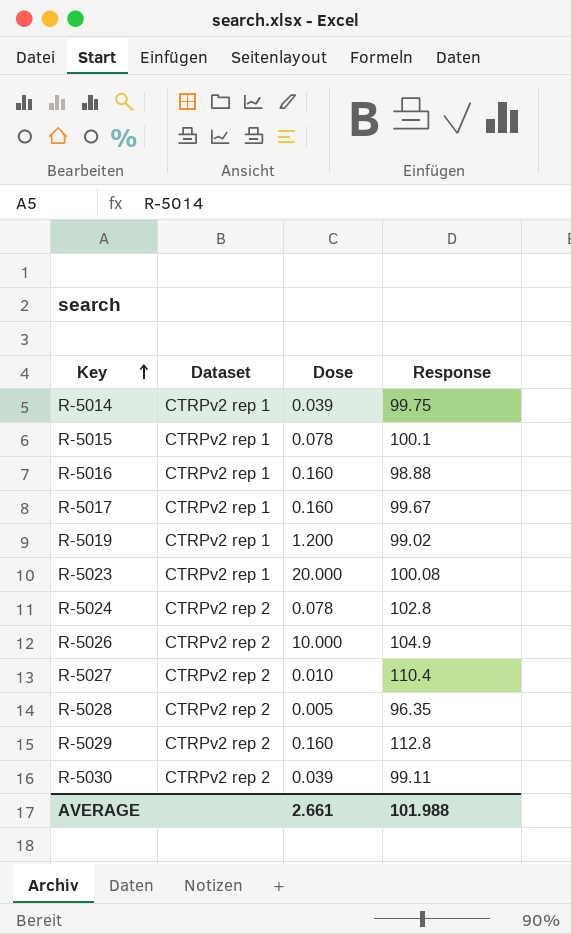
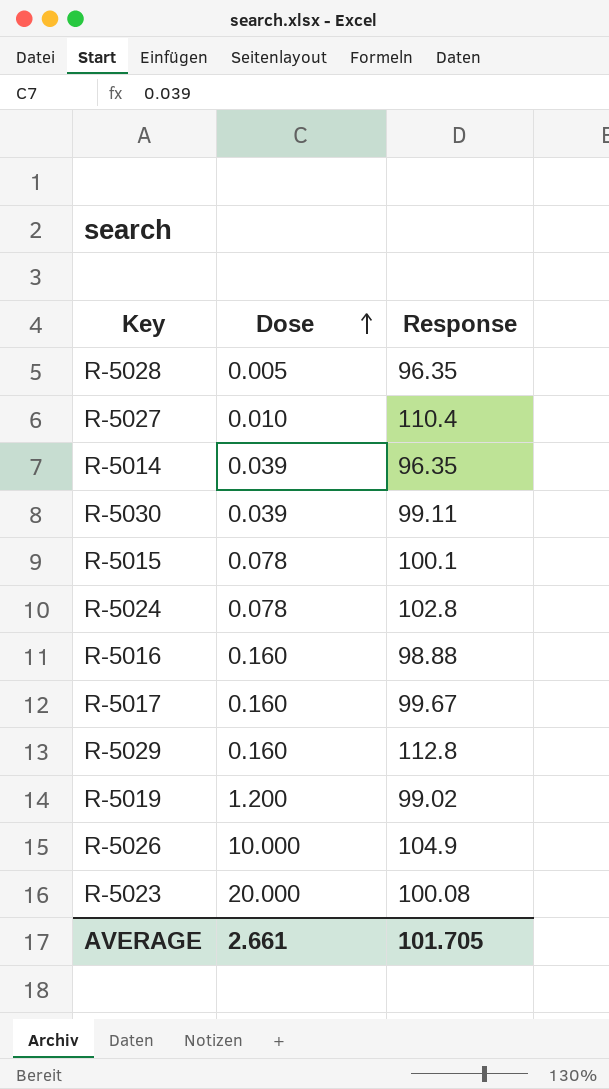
row order: Key ascending -> Dose ascending
column Dataset | position: 2 -> none
R-5014 | Response: 99.75 -> 96.35
AVERAGE | Response: 101.988 -> 101.705

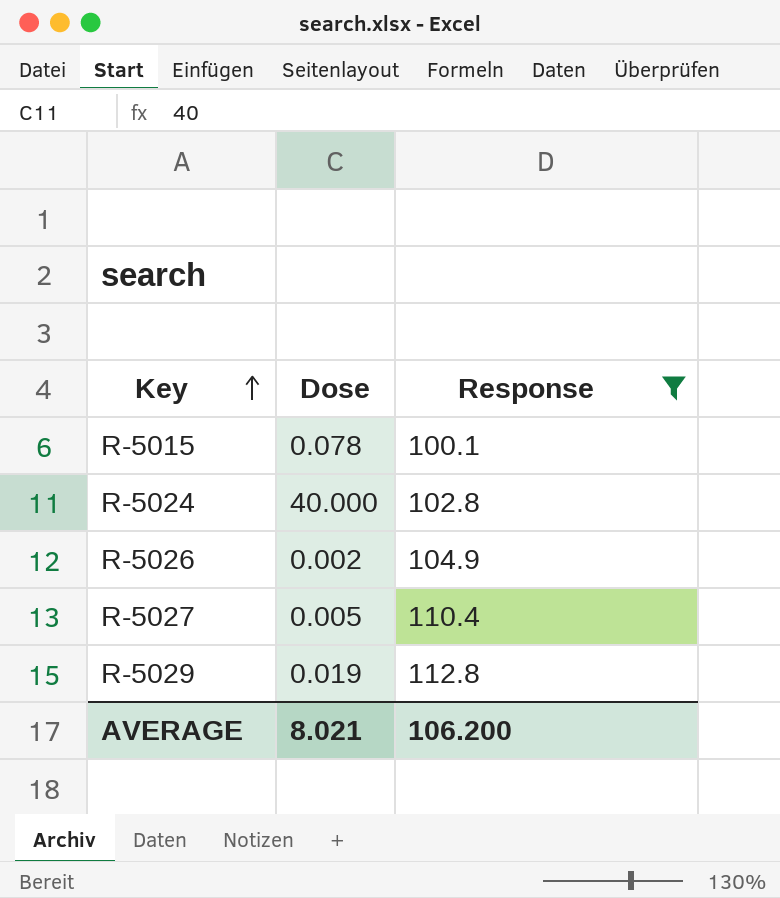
filter: none -> Response >= 100.1
row order: Dose ascending -> Key ascending
R-5024 | Dose: 0.078 -> 40.000
R-5026 | Dose: 10.000 -> 0.002
R-5027 | Dose: 0.010 -> 0.005
R-5029 | Dose: 0.160 -> 0.019
AVERAGE | Dose: 2.661 -> 8.021
AVERAGE | Response: 101.705 -> 106.200

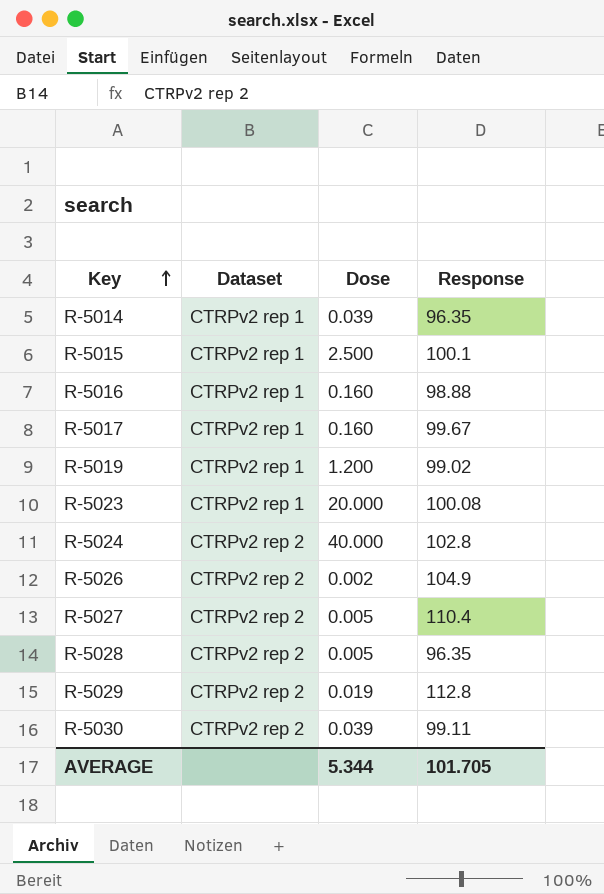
filter: Response >= 100.1 -> none
column Dataset | position: none -> 2
R-5015 | Dose: 0.078 -> 2.500
AVERAGE | Dose: 8.021 -> 5.344
AVERAGE | Response: 106.200 -> 101.705

